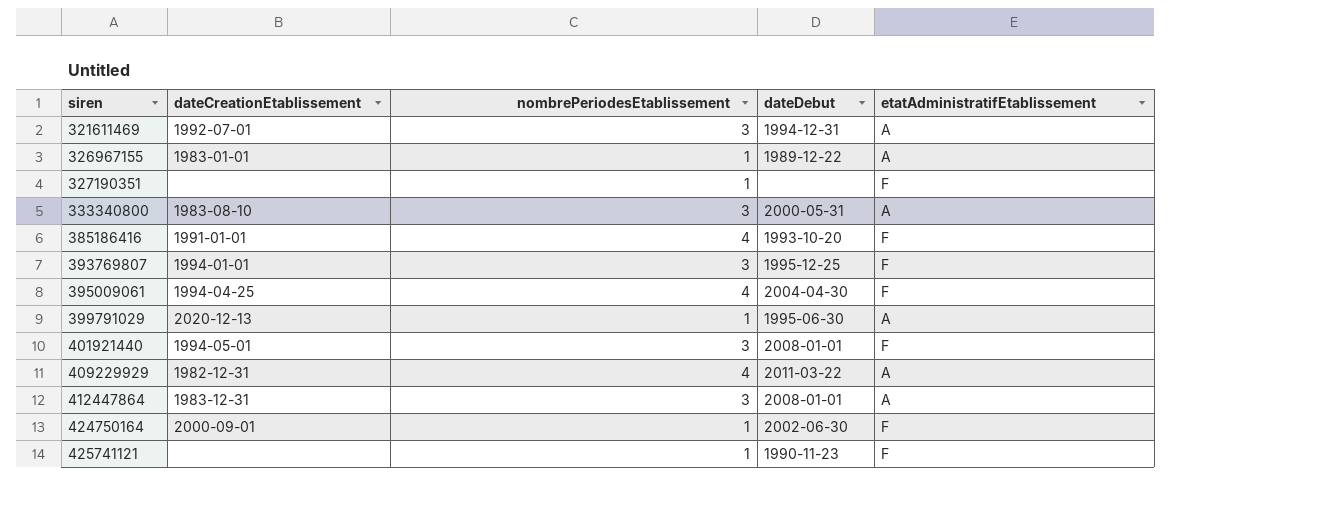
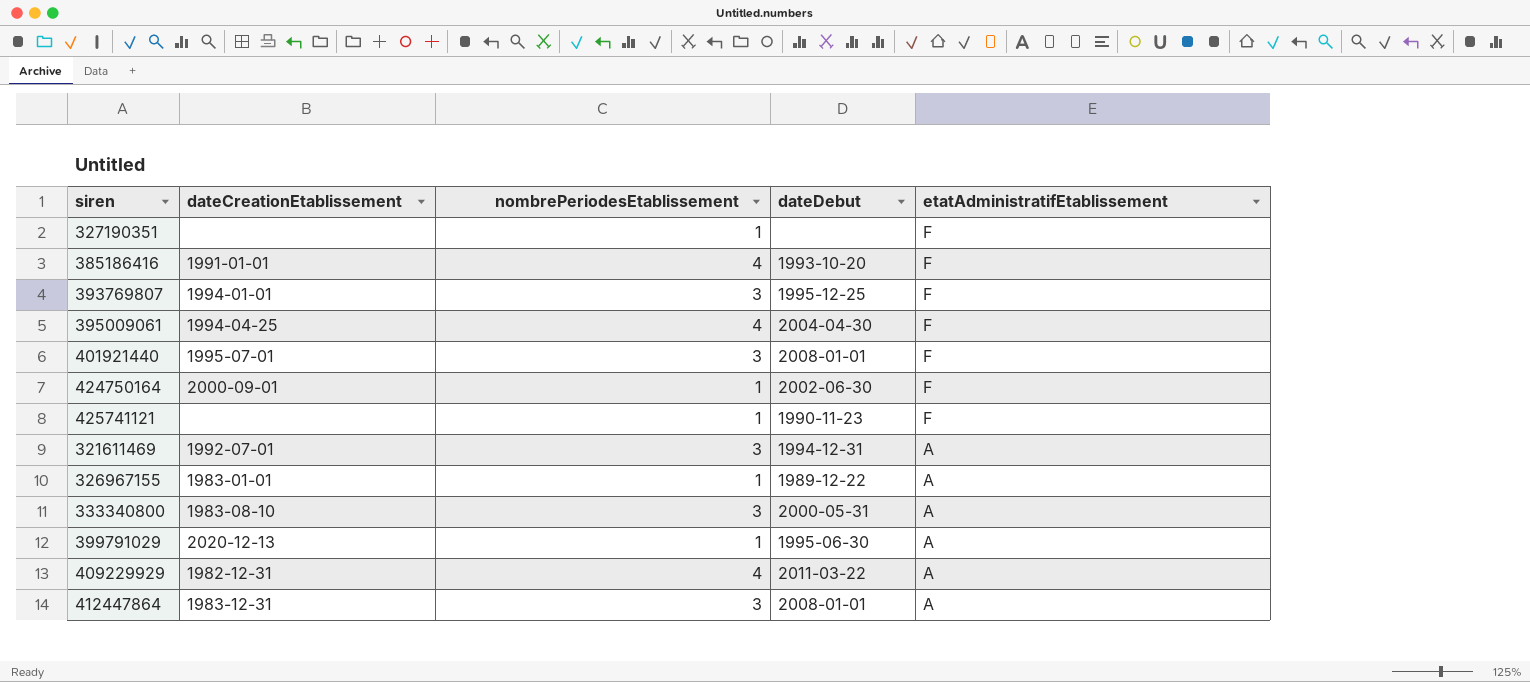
row order: siren ascending -> etatAdministratifEtablissement descending
401921440 | dateCreationEtablissement: 1994-05-01 -> 1995-07-01

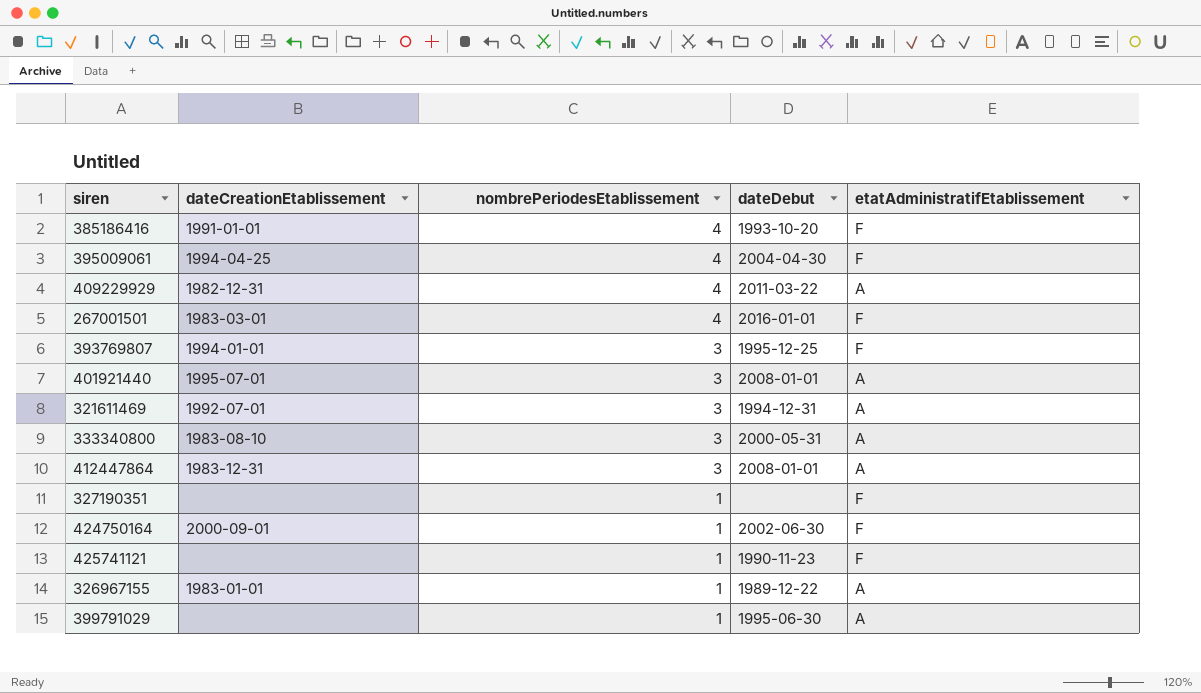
row order: etatAdministratifEtablissement descending -> nombrePeriodesEtablissement descending
row 267001501: none -> 1983-03-01 | 4 | 2016-01-01 | F
401921440 | etatAdministratifEtablissement: F -> A
399791029 | dateCreationEtablissement: 2020-12-13 -> none

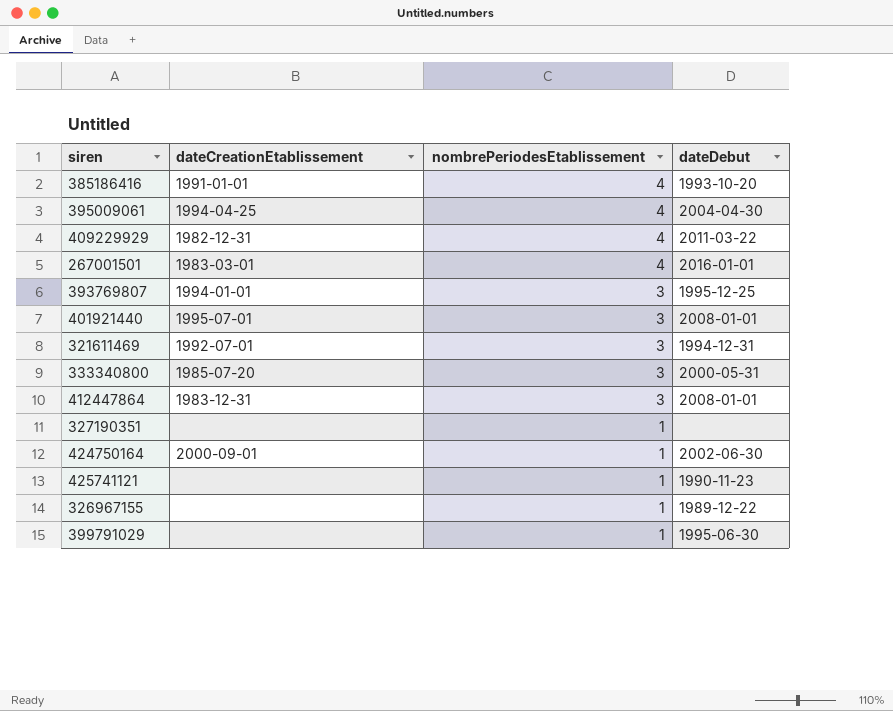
column etatAdministratifEtablissement | position: 5 -> none
333340800 | dateCreationEtablissement: 1983-08-10 -> 1985-07-20
326967155 | dateCreationEtablissement: 1983-01-01 -> none

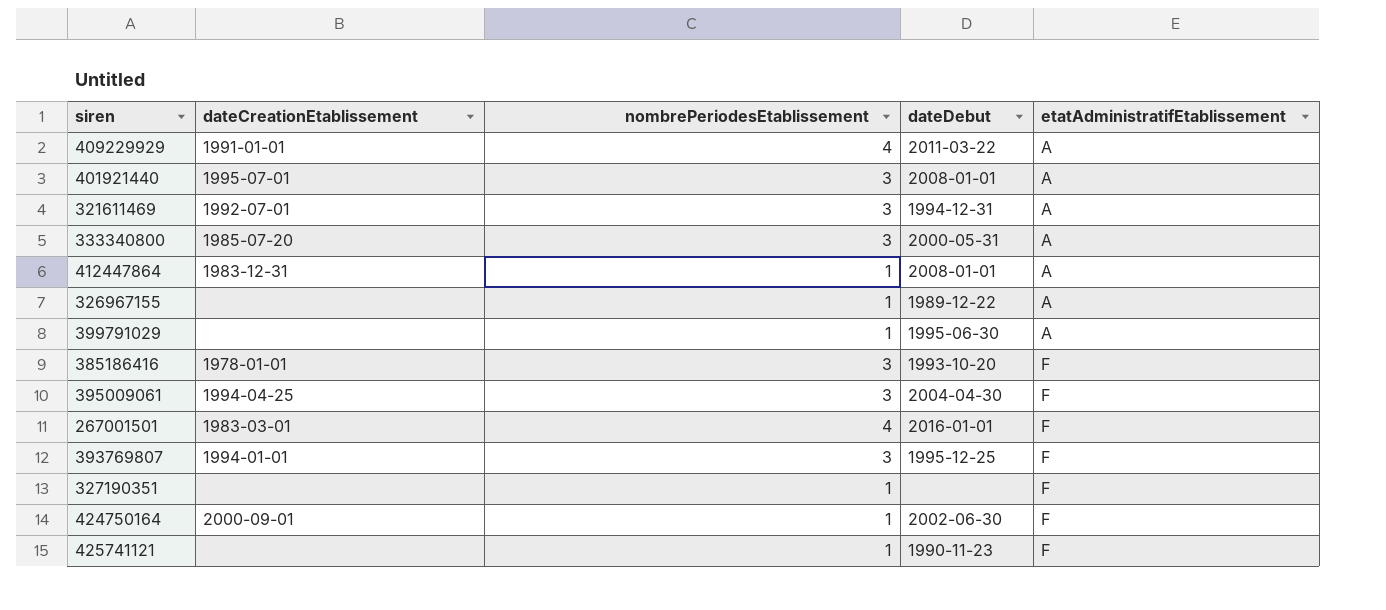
row order: nombrePeriodesEtablissement descending -> etatAdministratifEtablissement ascending
column etatAdministratifEtablissement | position: none -> 5
409229929 | dateCreationEtablissement: 1982-12-31 -> 1991-01-01
412447864 | nombrePeriodesEtablissement: 3 -> 1
385186416 | dateCreationEtablissement: 1991-01-01 -> 1978-01-01
385186416 | nombrePeriodesEtablissement: 4 -> 3
395009061 | nombrePeriodesEtablissement: 4 -> 3

